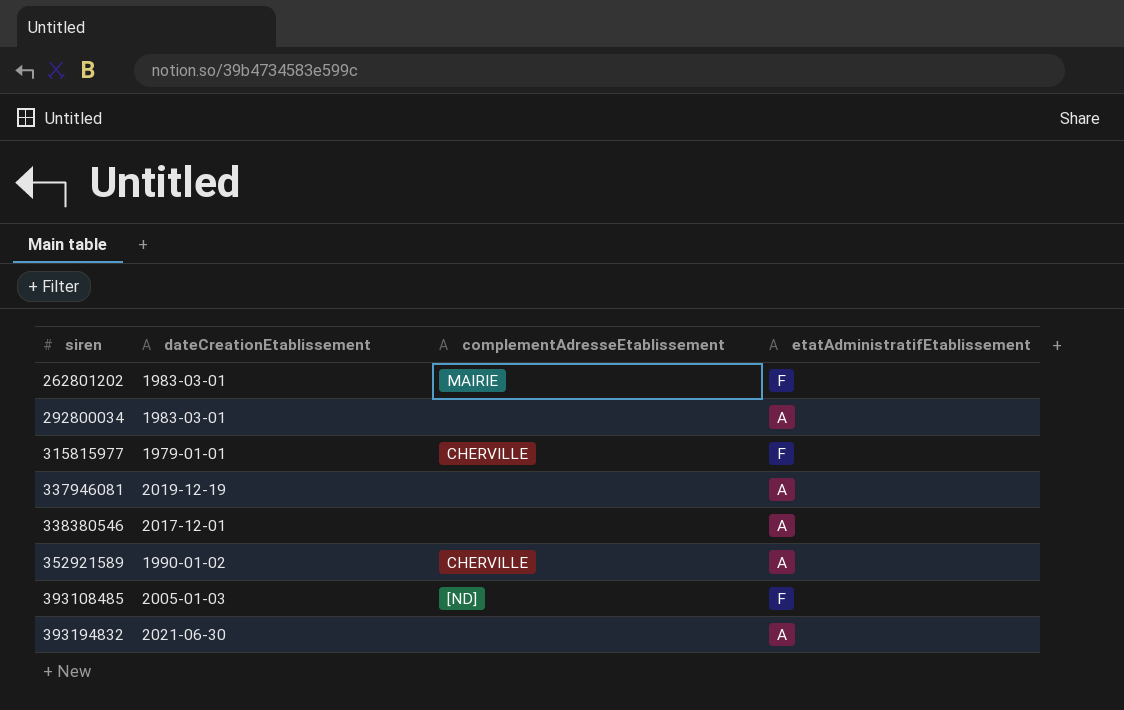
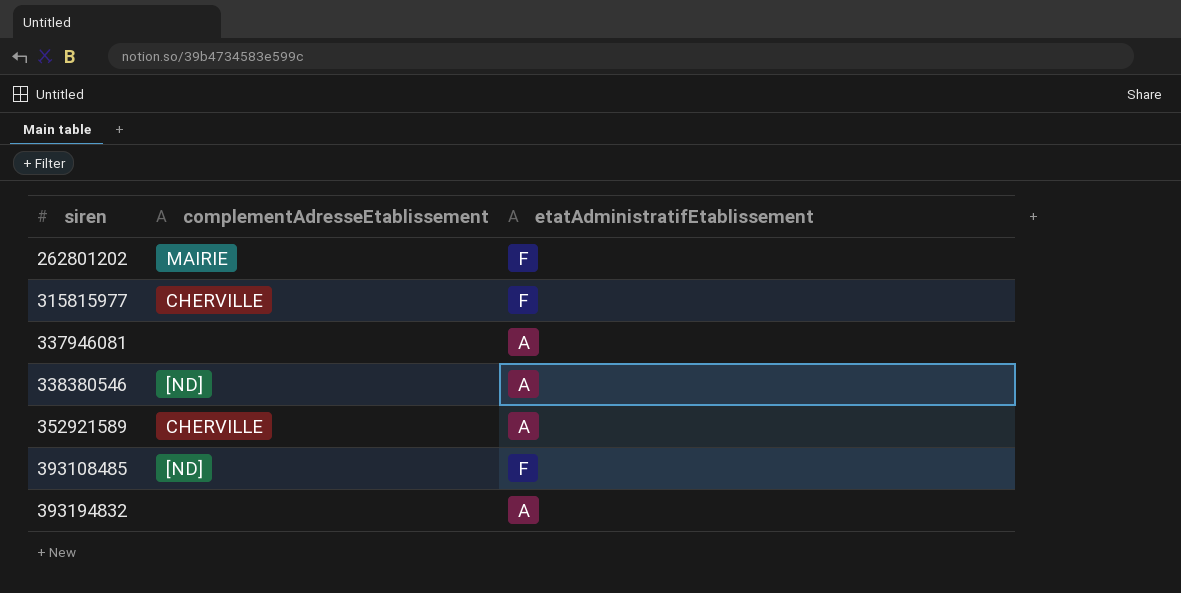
column dateCreationEtablissement | position: 2 -> none
row 292800034: 1983-03-01 | none | A -> none
338380546 | complementAdresseEtablissement: none -> [ND]

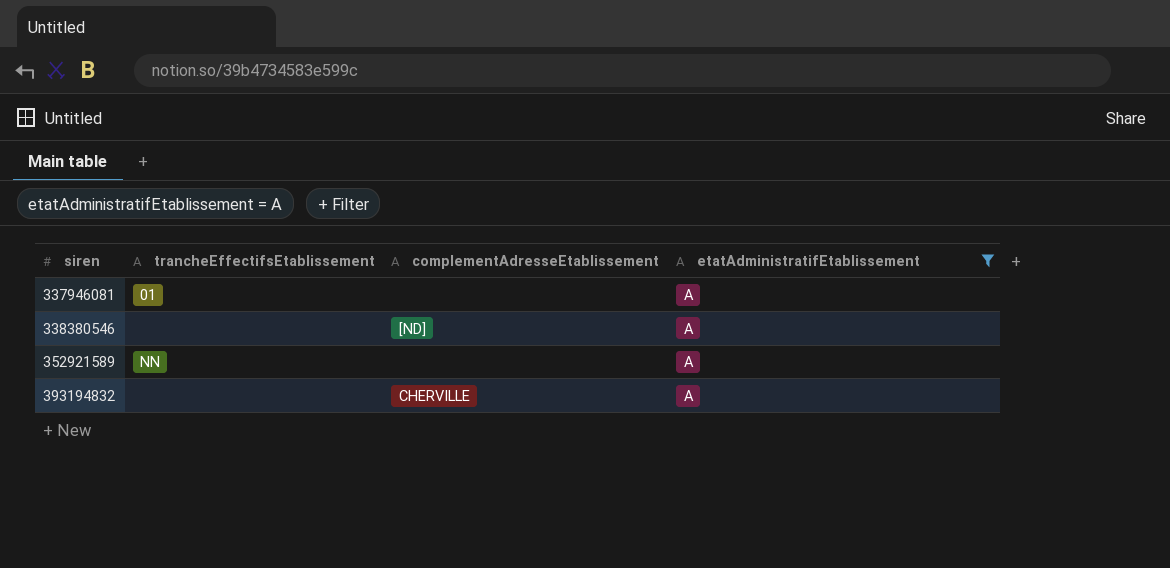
filter: none -> etatAdministratifEtablissement = A
column trancheEffectifsEtablissement | position: none -> 2
352921589 | complementAdresseEtablissement: CHERVILLE -> none
393194832 | complementAdresseEtablissement: none -> CHERVILLE

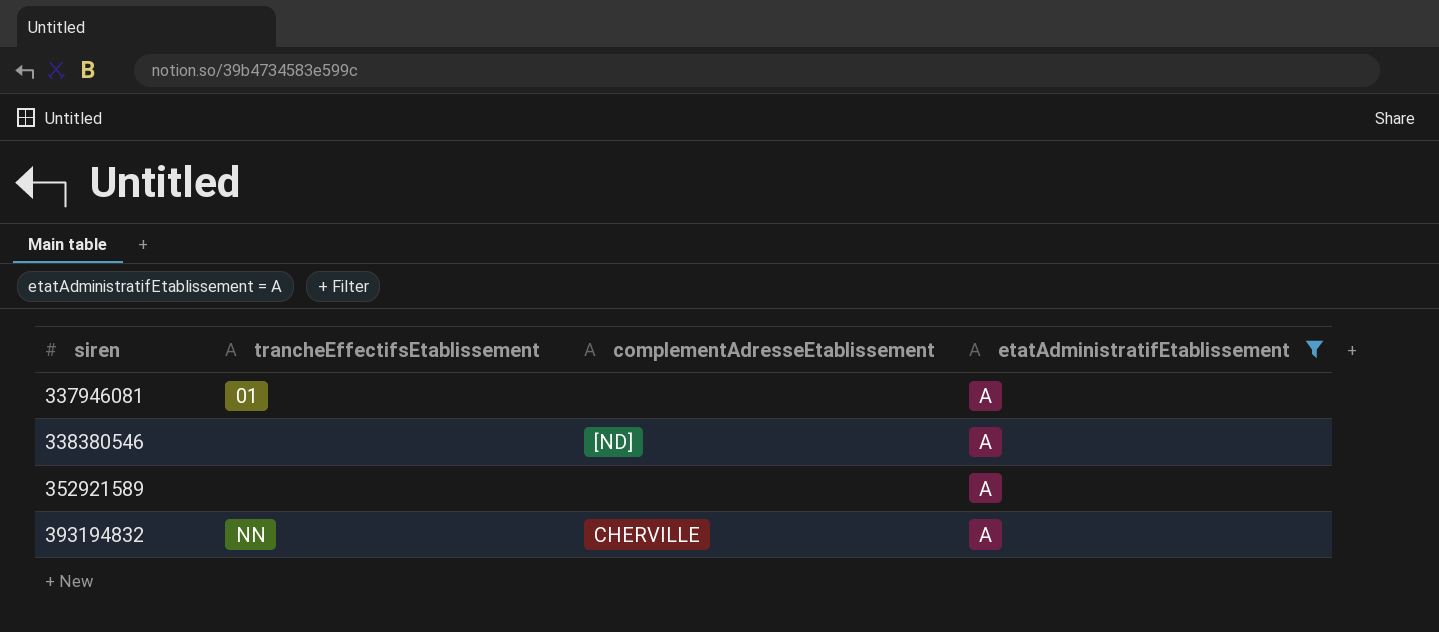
352921589 | trancheEffectifsEtablissement: NN -> none
393194832 | trancheEffectifsEtablissement: none -> NN

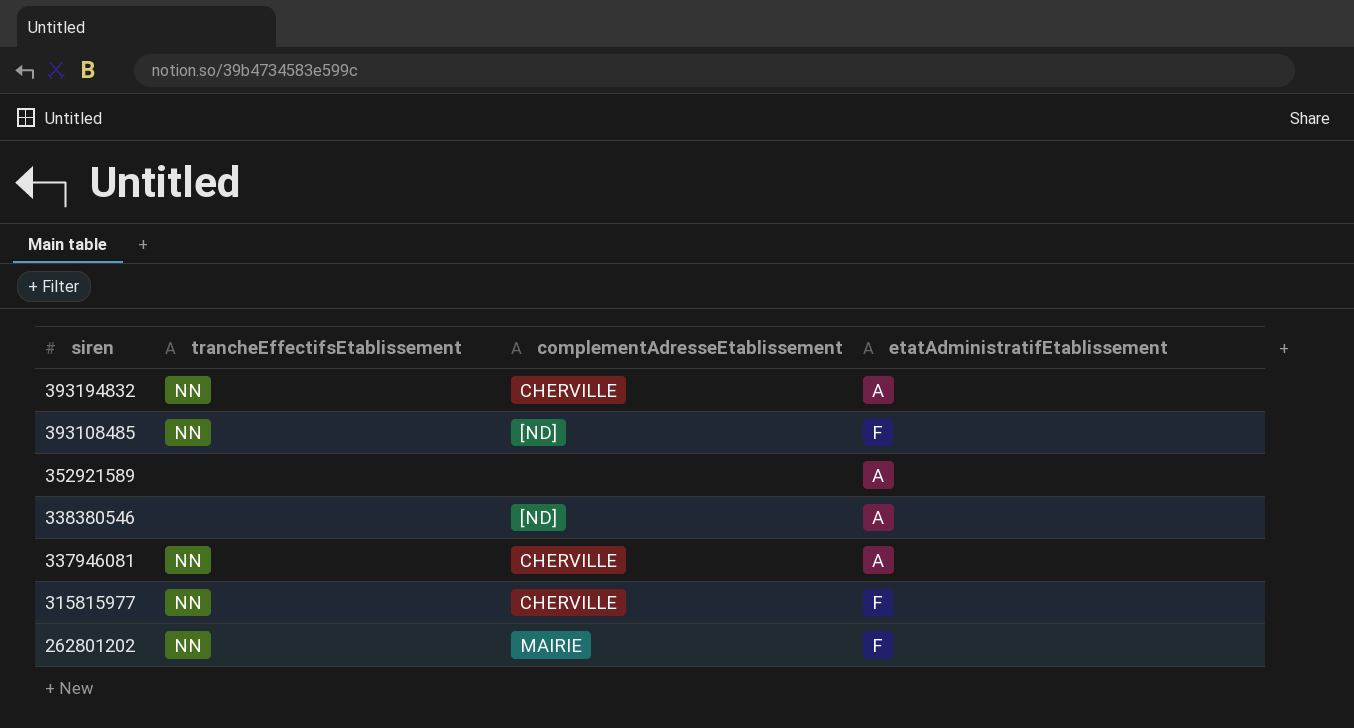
filter: etatAdministratifEtablissement = A -> none
row order: siren ascending -> siren descending
337946081 | trancheEffectifsEtablissement: 01 -> NN
337946081 | complementAdresseEtablissement: none -> CHERVILLE

